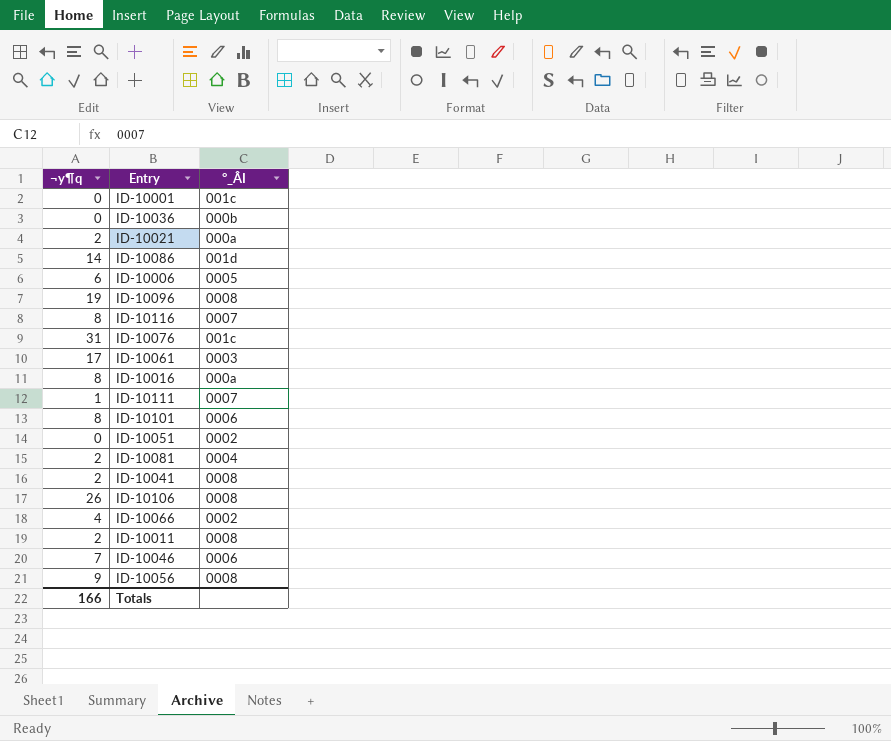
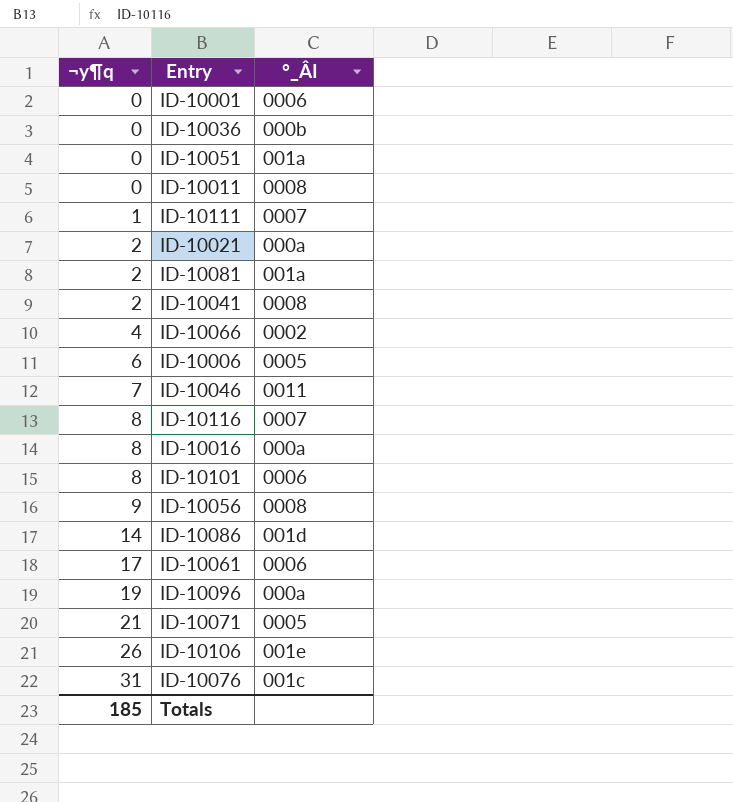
row order: none -> ¬y¶q ascending
ID-10001 | °_ÂI: 001c -> 0006
ID-10051 | °_ÂI: 0002 -> 001a
ID-10011 | ¬y¶q: 2 -> 0
ID-10081 | °_ÂI: 0004 -> 001a
ID-10046 | °_ÂI: 0006 -> 0011
ID-10061 | °_ÂI: 0003 -> 0006
ID-10096 | °_ÂI: 0008 -> 000a
row ID-10071: none -> 21 | 0005
ID-10106 | °_ÂI: 0008 -> 001e
Totals | ¬y¶q: 166 -> 185

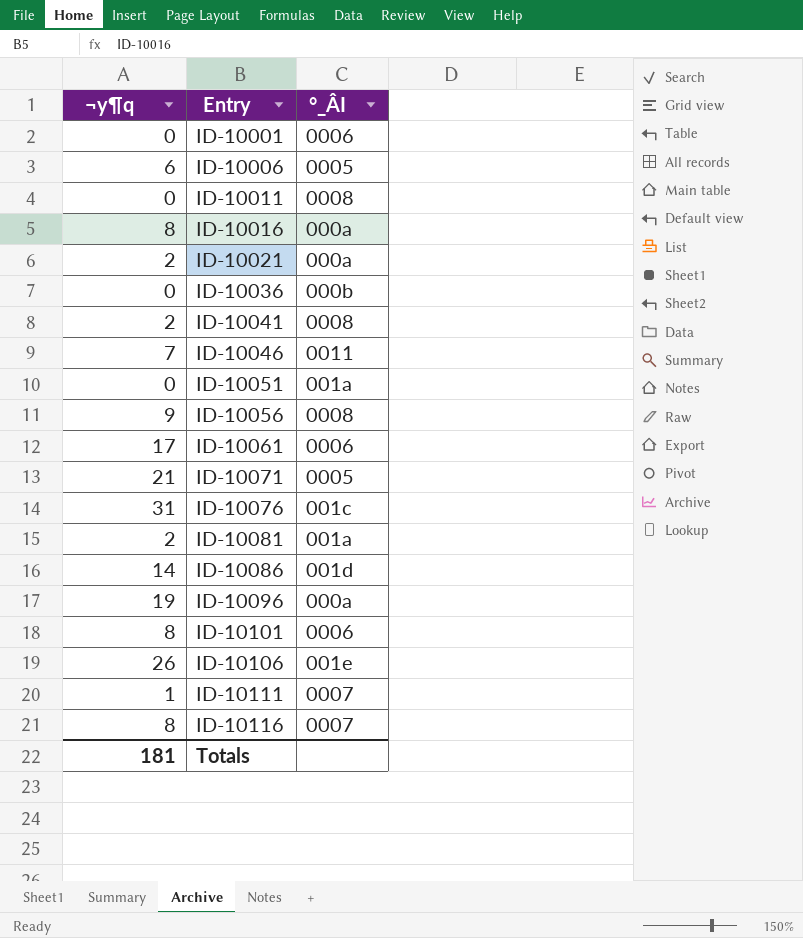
row order: ¬y¶q ascending -> Entry ascending
row ID-10066: 4 | 0002 -> none
Totals | ¬y¶q: 185 -> 181

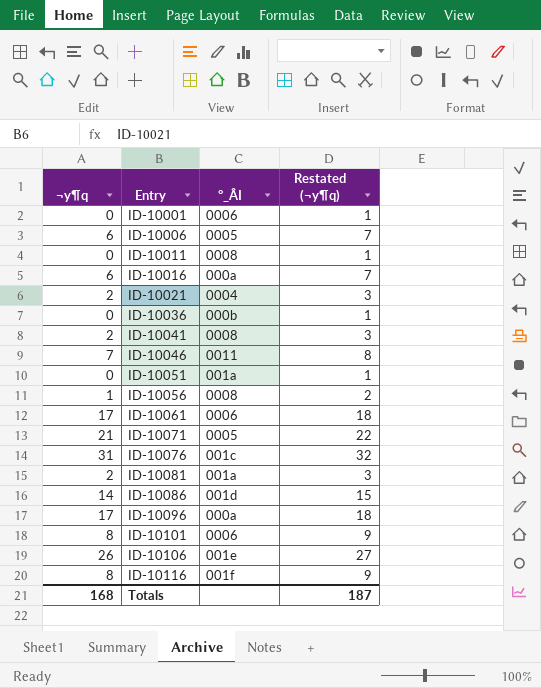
column Restated (¬y¶q) | formula: none -> [¬y¶q] + 1
row ID-10111: 1 | 0007 -> none
ID-10016 | ¬y¶q: 8 -> 6
ID-10021 | °_ÂI: 000a -> 0004
ID-10056 | ¬y¶q: 9 -> 1
ID-10096 | ¬y¶q: 19 -> 17
ID-10116 | °_ÂI: 0007 -> 001f
Totals | ¬y¶q: 181 -> 168

